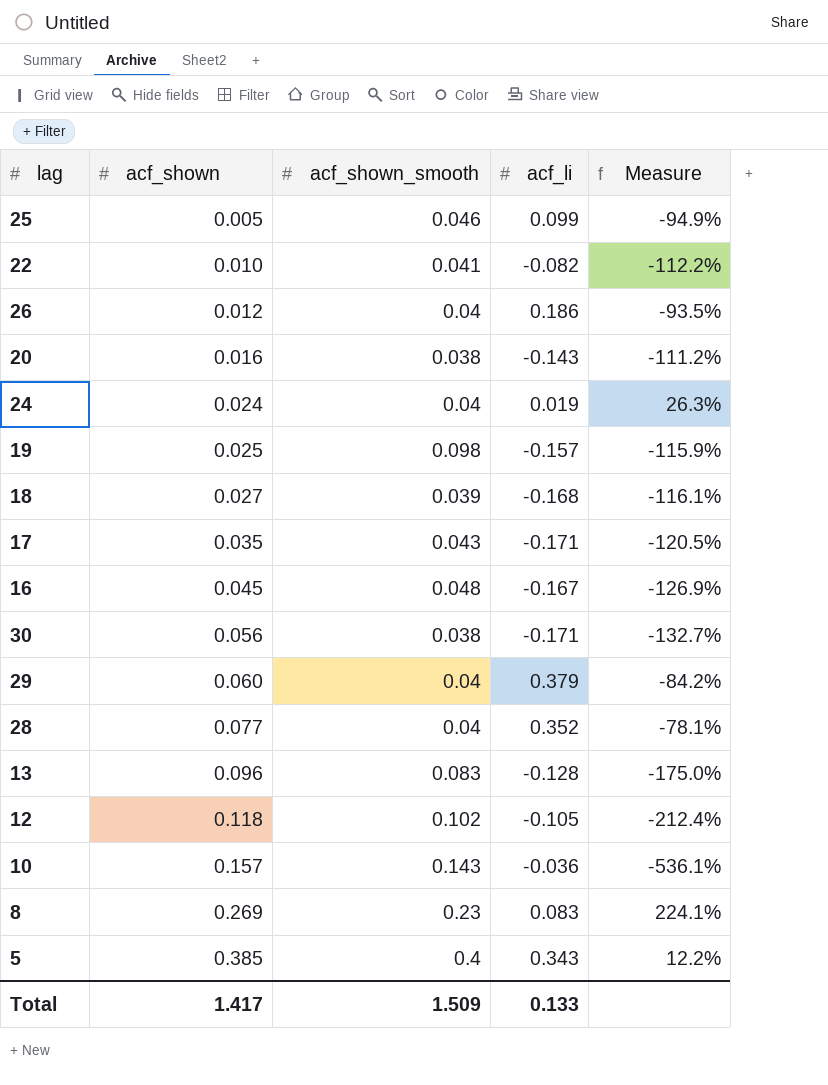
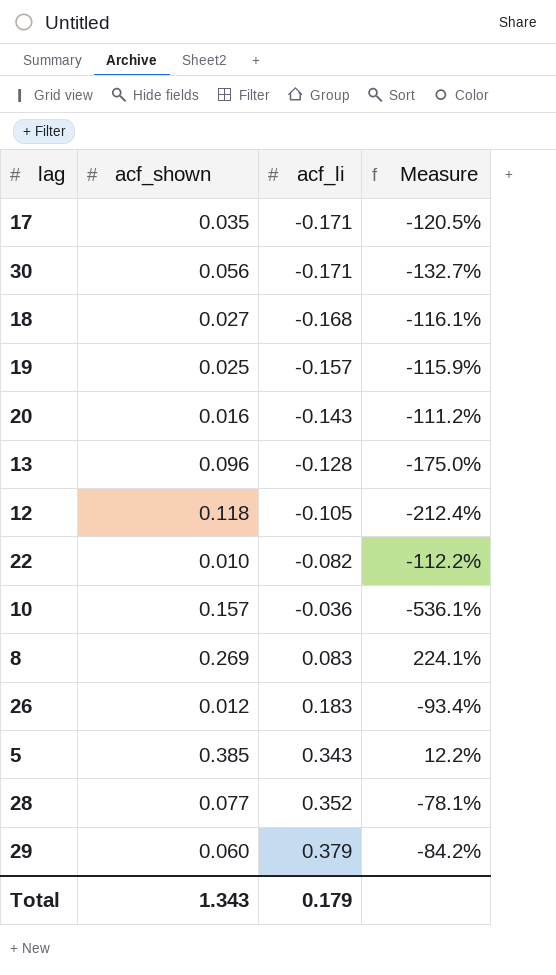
row order: acf_shown ascending -> acf_li ascending
column acf_shown_smooth | position: 3 -> none
row 25: 0.005 | 0.046 | 0.099 | -94.9% -> none
row 24: 0.024 | 0.04 | 0.019 | 26.3% -> none
row 16: 0.045 | 0.048 | -0.167 | -126.9% -> none
26 | acf_li: 0.186 -> 0.183
26 | Measure: -93.5% -> -93.4%
Total | acf_shown: 1.417 -> 1.343
Total | acf_li: 0.133 -> 0.179

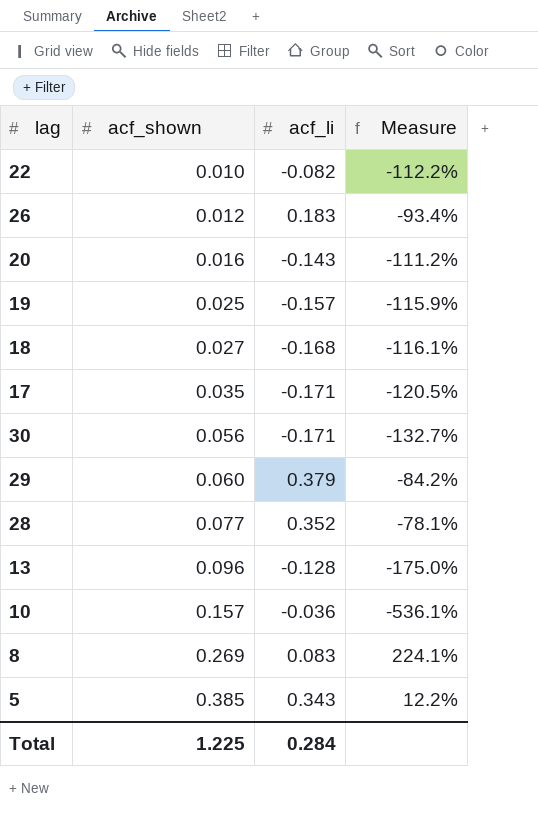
row order: acf_li ascending -> acf_shown ascending
row 12: 0.118 | -0.105 | -212.4% -> none
Total | acf_shown: 1.343 -> 1.225
Total | acf_li: 0.179 -> 0.284

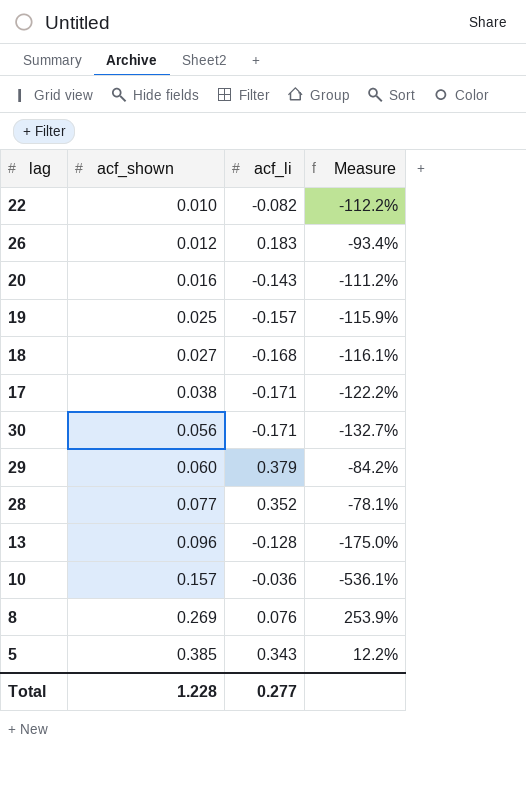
17 | acf_shown: 0.035 -> 0.038
17 | Measure: -120.5% -> -122.2%
8 | acf_li: 0.083 -> 0.076
8 | Measure: 224.1% -> 253.9%
Total | acf_shown: 1.225 -> 1.228
Total | acf_li: 0.284 -> 0.277

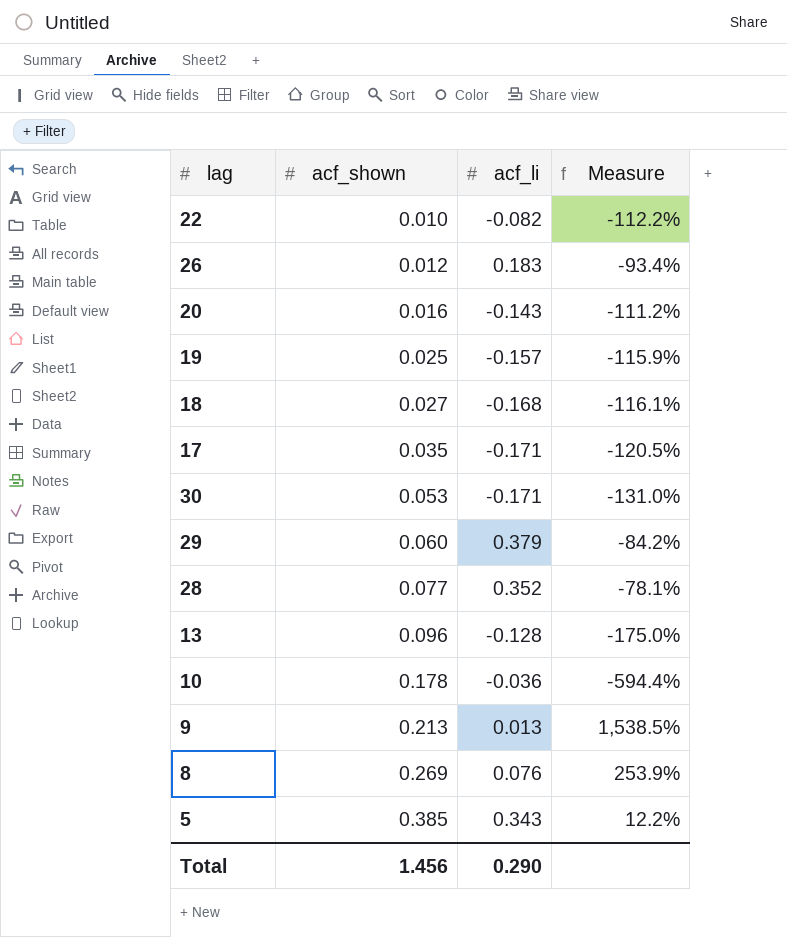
17 | acf_shown: 0.038 -> 0.035
17 | Measure: -122.2% -> -120.5%
30 | acf_shown: 0.056 -> 0.053
30 | Measure: -132.7% -> -131.0%
10 | acf_shown: 0.157 -> 0.178
10 | Measure: -536.1% -> -594.4%
row 9: none -> 0.213 | 0.013 | 1,538.5%
Total | acf_shown: 1.228 -> 1.456
Total | acf_li: 0.277 -> 0.290

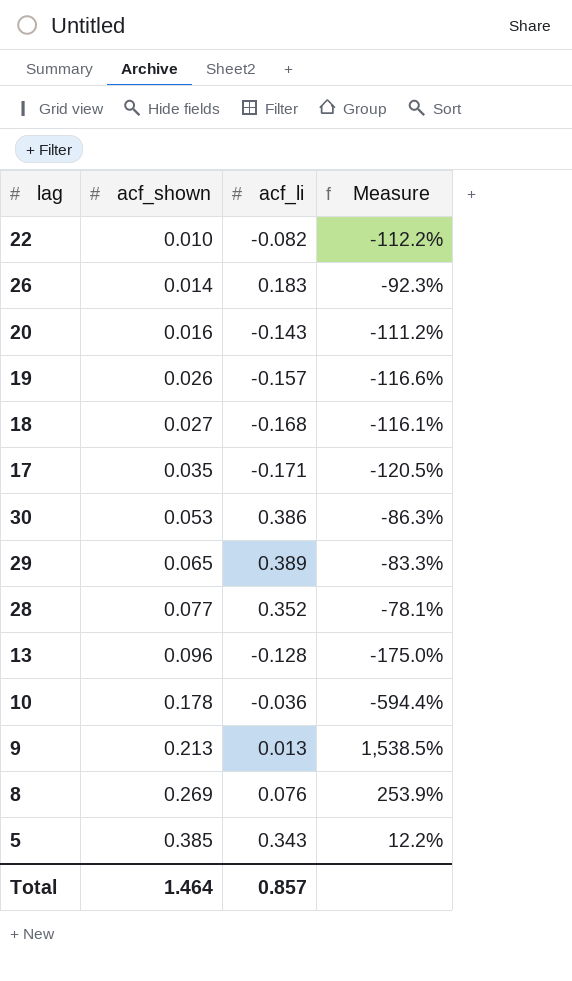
26 | acf_shown: 0.012 -> 0.014
26 | Measure: -93.4% -> -92.3%
19 | acf_shown: 0.025 -> 0.026
19 | Measure: -115.9% -> -116.6%
30 | acf_li: -0.171 -> 0.386
30 | Measure: -131.0% -> -86.3%
29 | acf_shown: 0.060 -> 0.065
29 | acf_li: 0.379 -> 0.389
29 | Measure: -84.2% -> -83.3%
Total | acf_shown: 1.456 -> 1.464
Total | acf_li: 0.290 -> 0.857

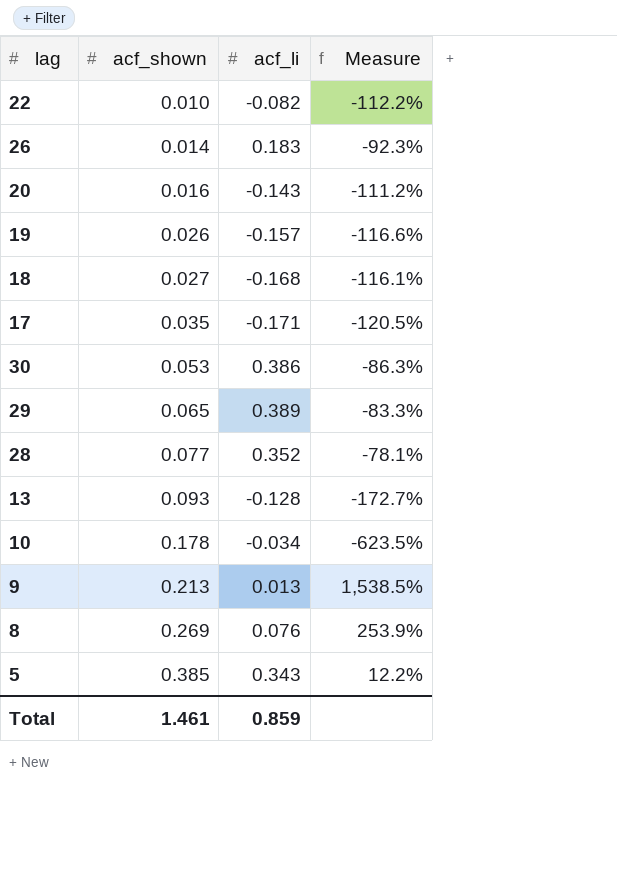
13 | acf_shown: 0.096 -> 0.093
13 | Measure: -175.0% -> -172.7%
10 | acf_li: -0.036 -> -0.034
10 | Measure: -594.4% -> -623.5%
Total | acf_shown: 1.464 -> 1.461
Total | acf_li: 0.857 -> 0.859

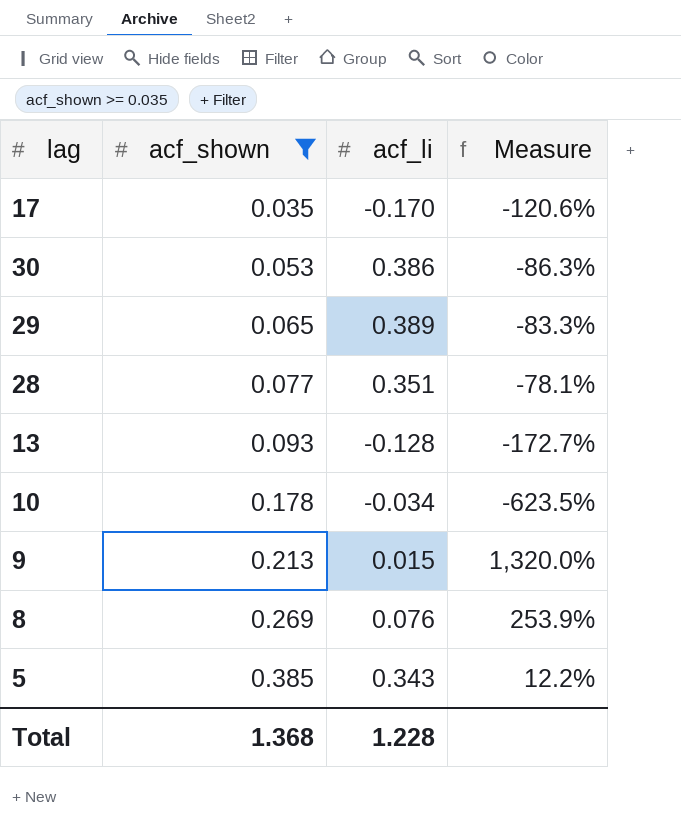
filter: none -> acf_shown >= 0.035
17 | acf_li: -0.171 -> -0.170
17 | Measure: -120.5% -> -120.6%
28 | acf_li: 0.352 -> 0.351
9 | acf_li: 0.013 -> 0.015
9 | Measure: 1,538.5% -> 1,320.0%
Total | acf_shown: 1.461 -> 1.368
Total | acf_li: 0.859 -> 1.228

